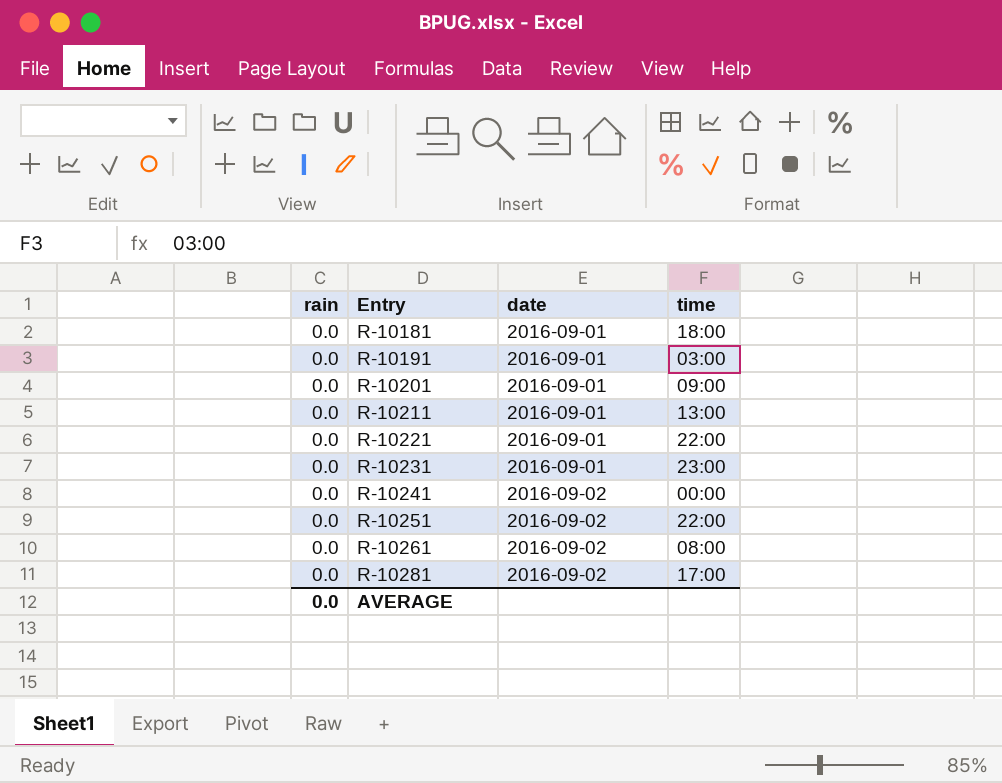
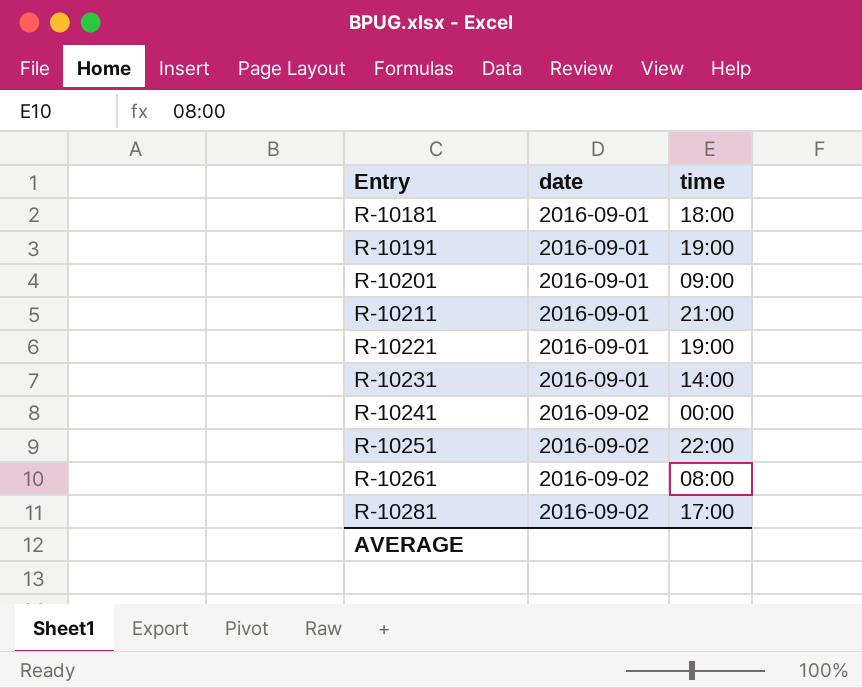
column rain | position: 1 -> none
R-10191 | time: 03:00 -> 19:00
R-10211 | time: 13:00 -> 21:00
R-10221 | time: 22:00 -> 19:00
R-10231 | time: 23:00 -> 14:00

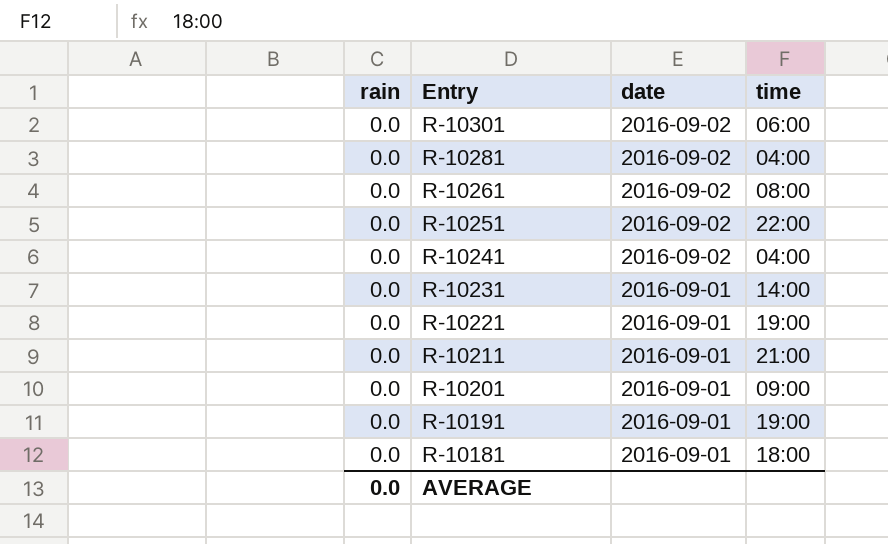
row order: Entry ascending -> Entry descending
column rain | position: none -> 1
row R-10301: none -> 0.0 | 2016-09-02 | 06:00
R-10281 | time: 17:00 -> 04:00
R-10241 | time: 00:00 -> 04:00

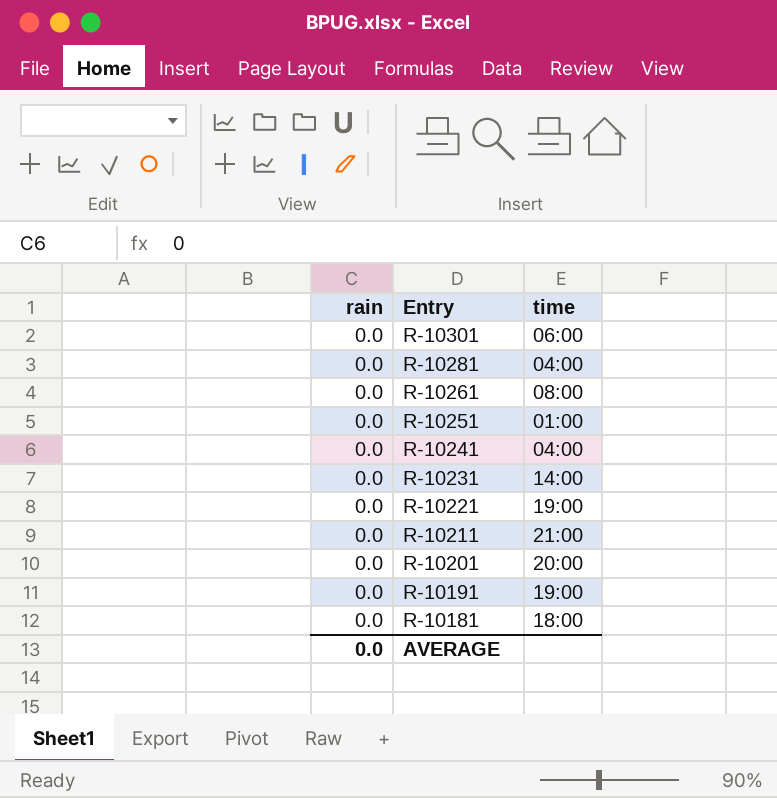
column date | position: 3 -> none
R-10251 | time: 22:00 -> 01:00
R-10201 | time: 09:00 -> 20:00

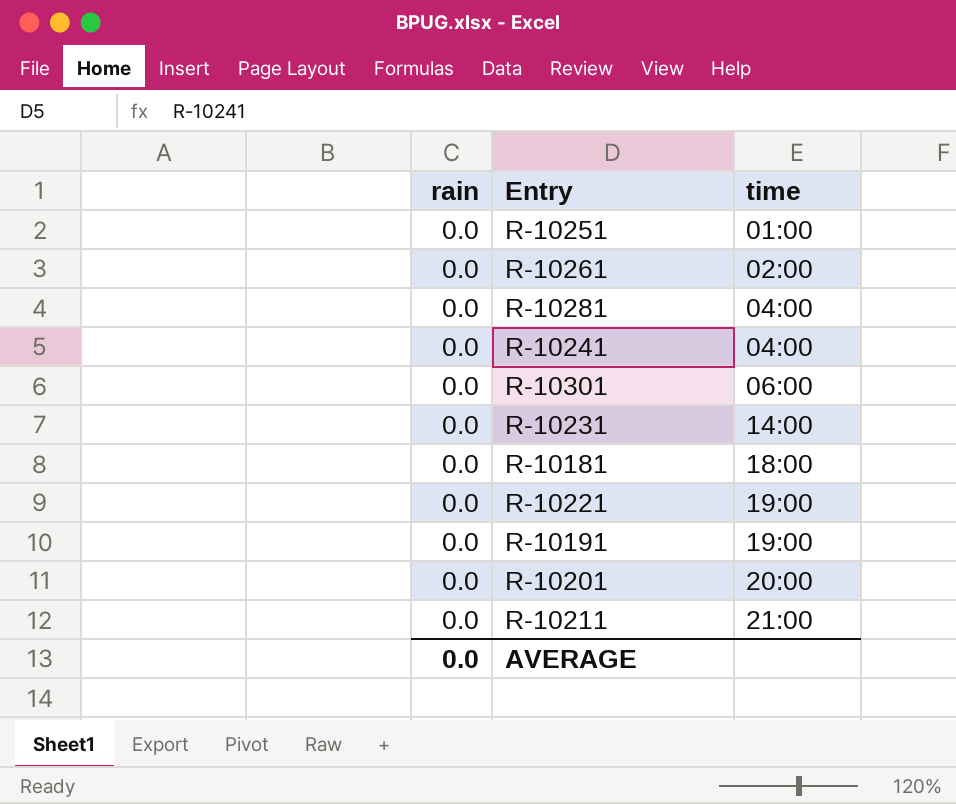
row order: Entry descending -> time ascending
R-10261 | time: 08:00 -> 02:00

